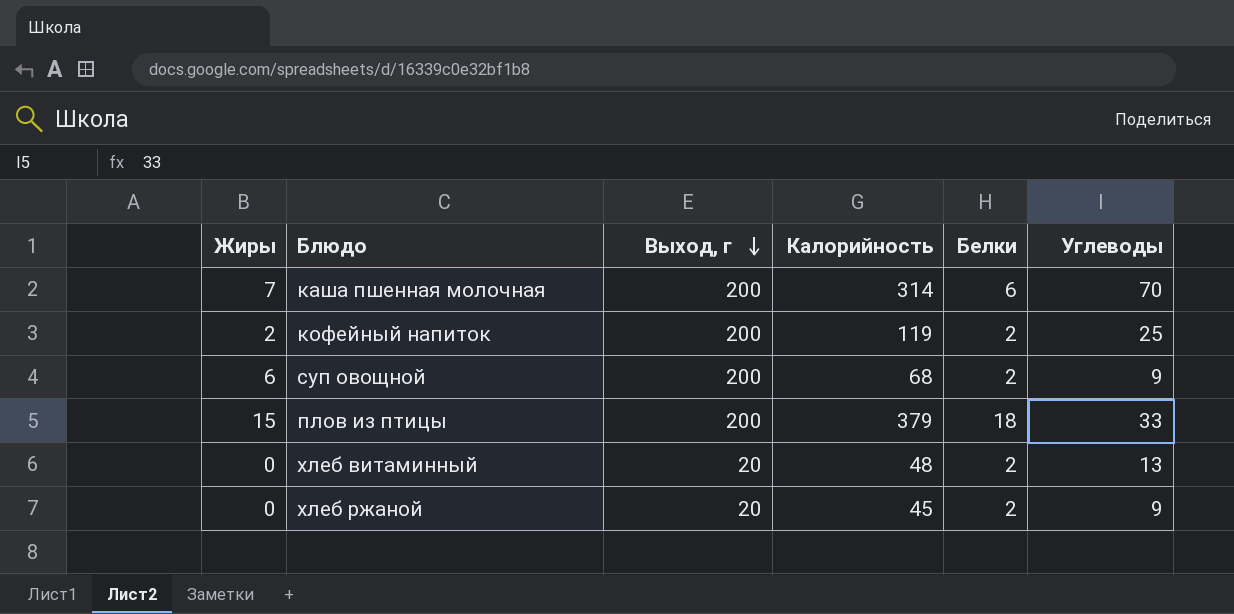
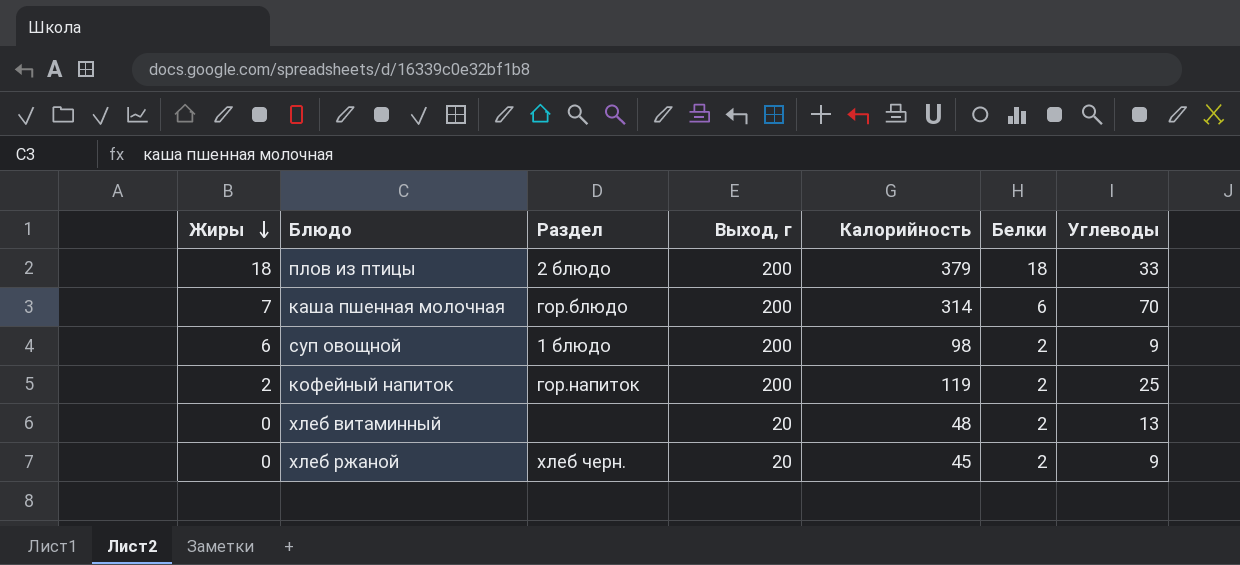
row order: Выход, г descending -> Жиры descending
column Раздел | position: none -> 3
плов из птицы | Жиры: 15 -> 18
суп овощной | Калорийность: 68 -> 98

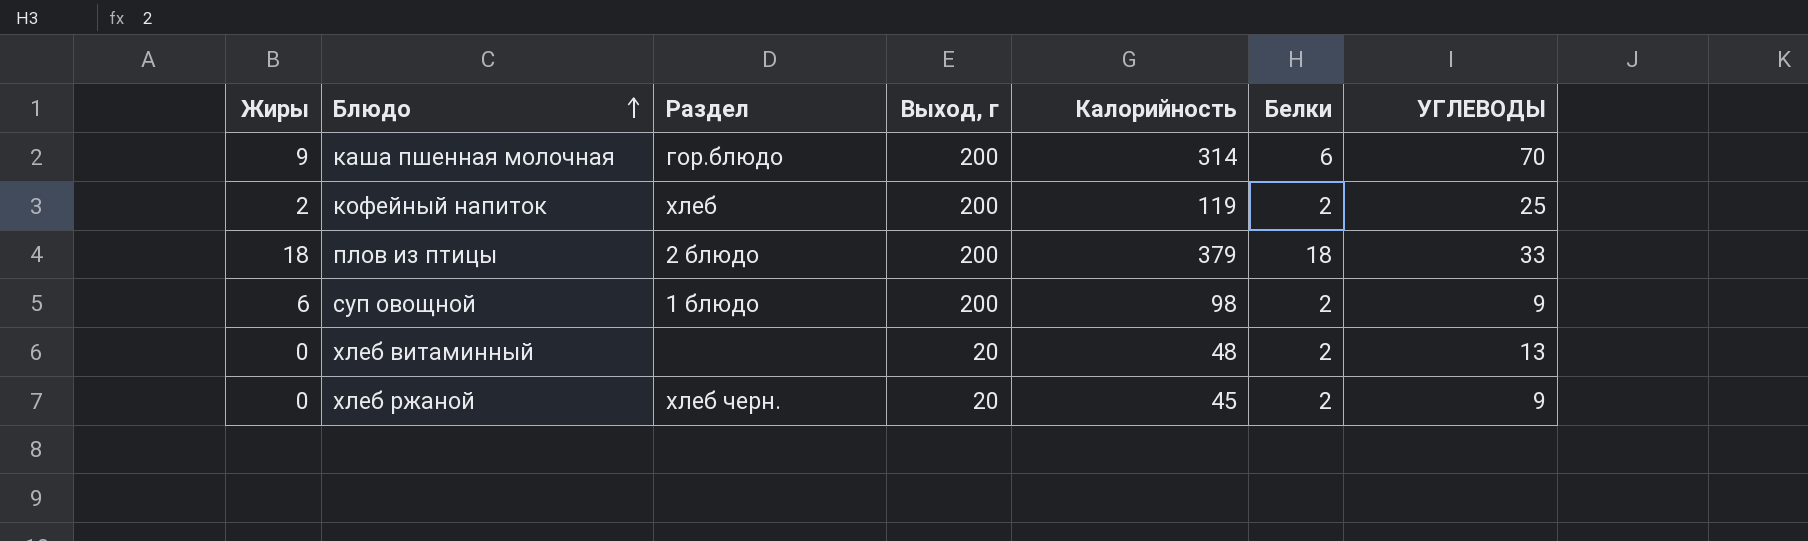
row order: Жиры descending -> Блюдо ascending
column name: Углеводы -> УГЛЕВОДЫ
каша пшенная молочная | Жиры: 7 -> 9
кофейный напиток | Раздел: гор.напиток -> хлеб

